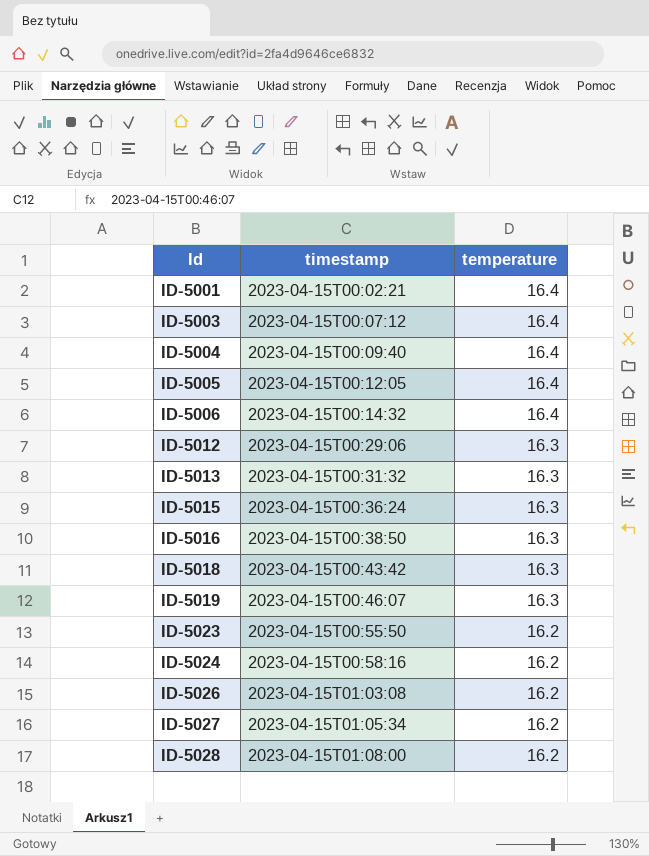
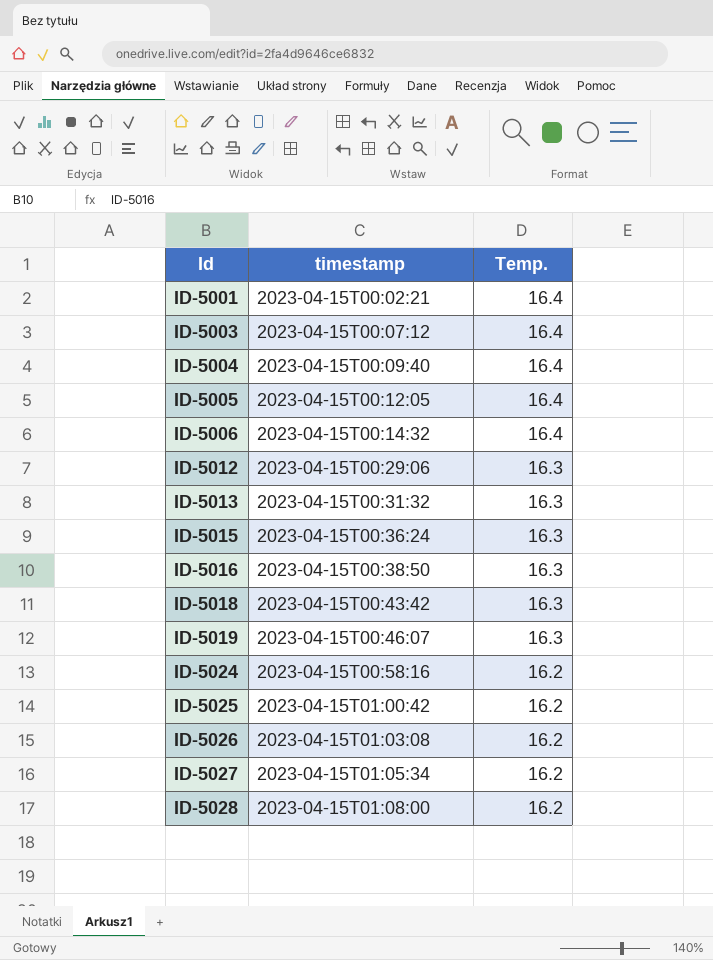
column name: temperature -> Temp.
row ID-5023: 2023-04-15T00:55:50 | 16.2 -> none
row ID-5025: none -> 2023-04-15T01:00:42 | 16.2

